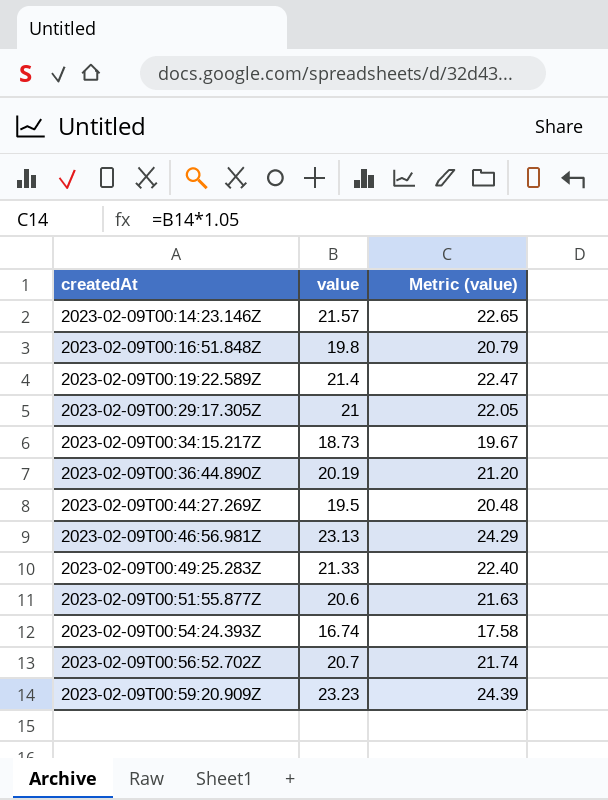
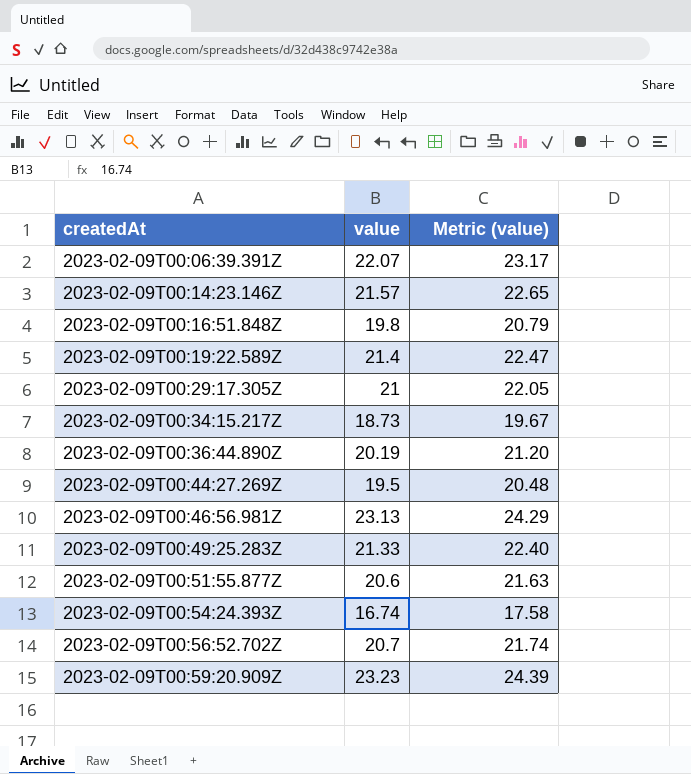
row 2023-02-09T00:06:39.391Z: none -> 22.07 | 23.17

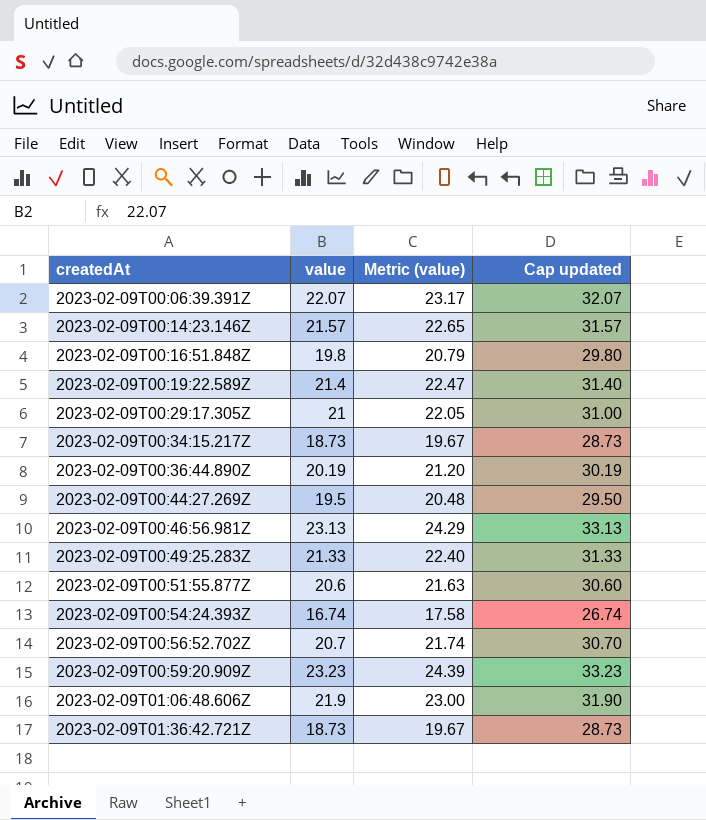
column Cap updated | formula: none -> [value] + 10
row 2023-02-09T01:06:48.606Z: none -> 21.9 | 23.00 | 31.90
row 2023-02-09T01:36:42.721Z: none -> 18.73 | 19.67 | 28.73

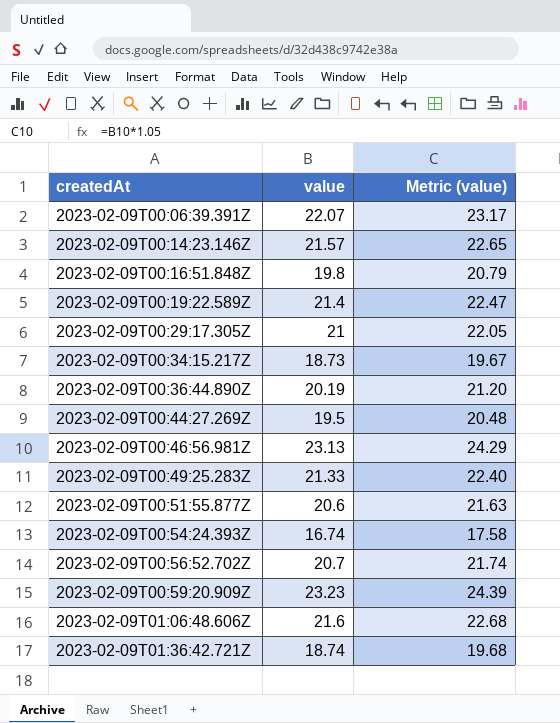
column Cap updated | formula: [value] + 10 -> none
2023-02-09T01:06:48.606Z | value: 21.9 -> 21.6
2023-02-09T01:06:48.606Z | Metric (value): 23.00 -> 22.68
2023-02-09T01:36:42.721Z | value: 18.73 -> 18.74
2023-02-09T01:36:42.721Z | Metric (value): 19.67 -> 19.68

